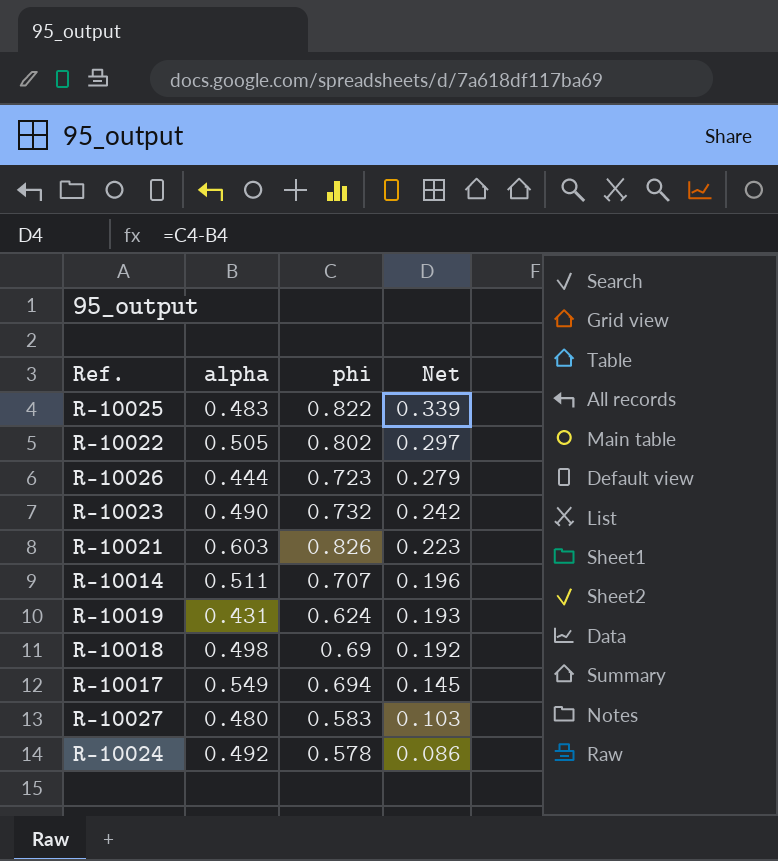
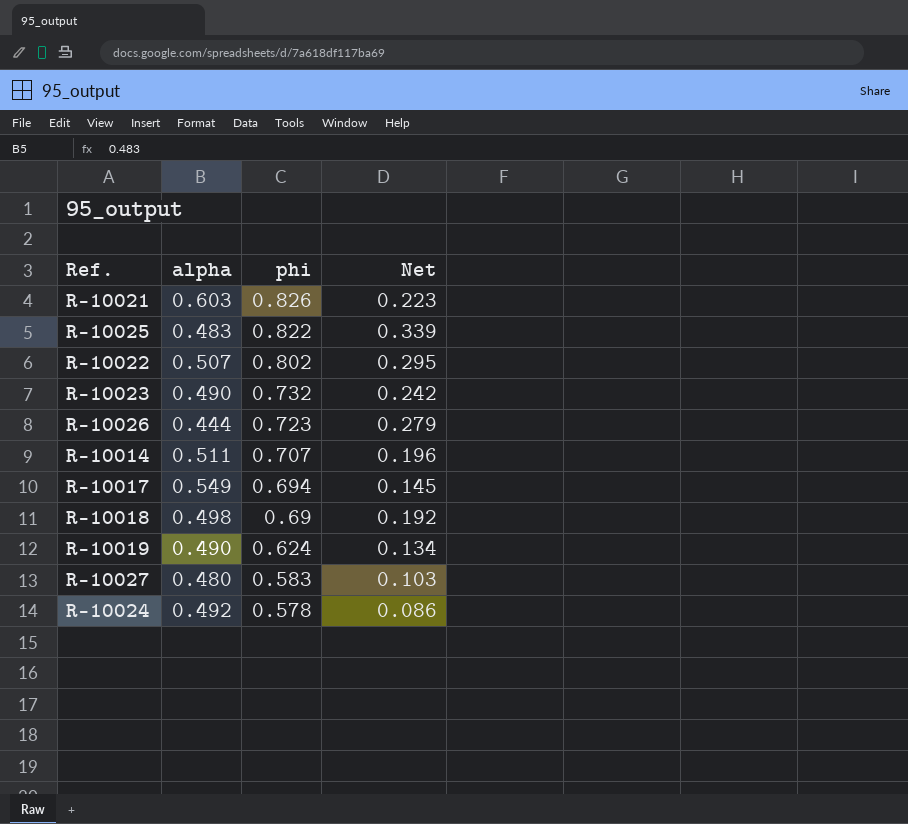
row order: Net descending -> phi descending
R-10022 | alpha: 0.505 -> 0.507
R-10022 | Net: 0.297 -> 0.295
R-10019 | alpha: 0.431 -> 0.490
R-10019 | Net: 0.193 -> 0.134

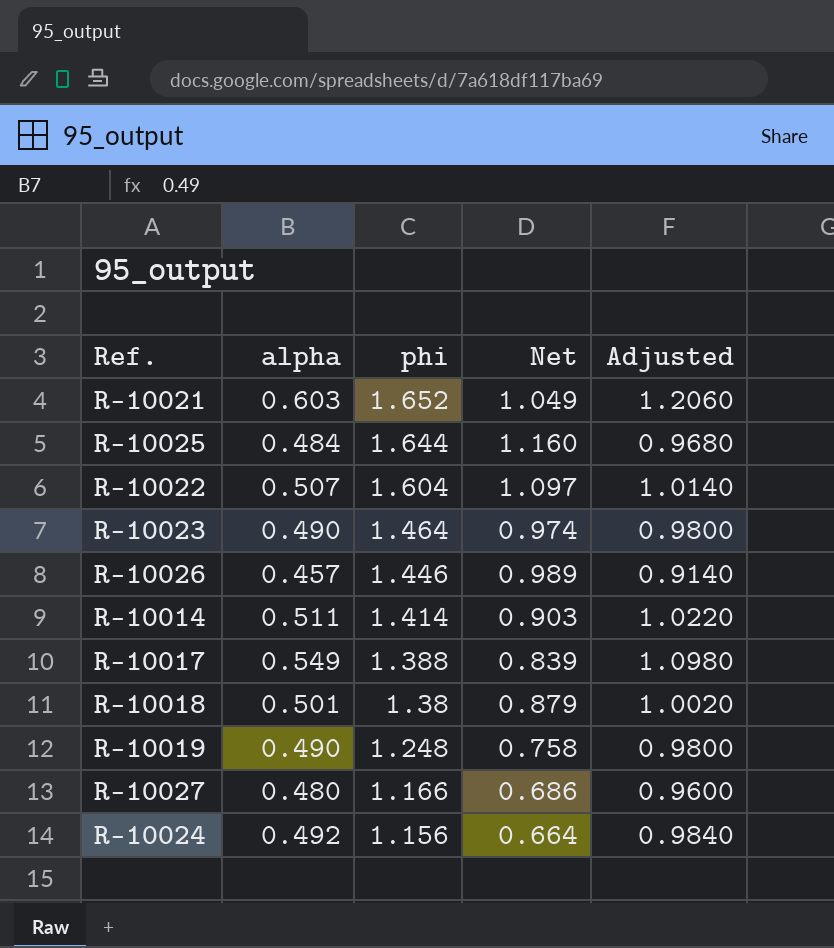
column Adjusted | formula: none -> [alpha] * 2
R-10021 | phi: 0.826 -> 1.652
R-10021 | Net: 0.223 -> 1.049
R-10025 | alpha: 0.483 -> 0.484
R-10025 | phi: 0.822 -> 1.644
R-10025 | Net: 0.339 -> 1.160
R-10022 | phi: 0.802 -> 1.604
R-10022 | Net: 0.295 -> 1.097
R-10023 | phi: 0.732 -> 1.464
R-10023 | Net: 0.242 -> 0.974
R-10026 | alpha: 0.444 -> 0.457
R-10026 | phi: 0.723 -> 1.446
R-10026 | Net: 0.279 -> 0.989
R-10014 | phi: 0.707 -> 1.414
R-10014 | Net: 0.196 -> 0.903
R-10017 | phi: 0.694 -> 1.388
R-10017 | Net: 0.145 -> 0.839
R-10018 | alpha: 0.498 -> 0.501
R-10018 | phi: 0.69 -> 1.38
R-10018 | Net: 0.192 -> 0.879
R-10019 | phi: 0.624 -> 1.248
R-10019 | Net: 0.134 -> 0.758
R-10027 | phi: 0.583 -> 1.166
R-10027 | Net: 0.103 -> 0.686
R-10024 | phi: 0.578 -> 1.156
R-10024 | Net: 0.086 -> 0.664

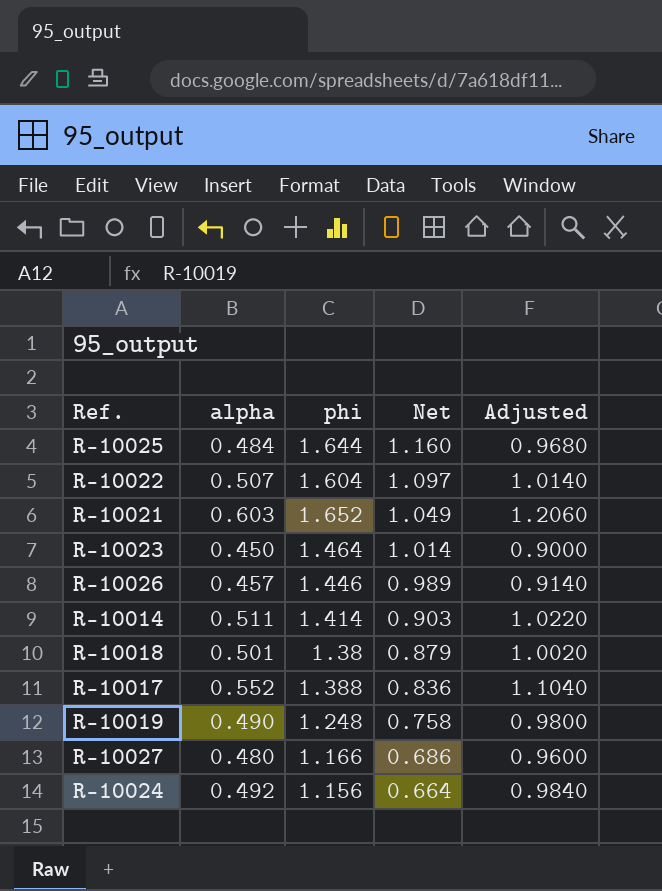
row order: phi descending -> Net descending
R-10023 | alpha: 0.490 -> 0.450
R-10023 | Net: 0.974 -> 1.014
R-10023 | Adjusted: 0.9800 -> 0.9000
R-10017 | alpha: 0.549 -> 0.552
R-10017 | Net: 0.839 -> 0.836
R-10017 | Adjusted: 1.0980 -> 1.1040

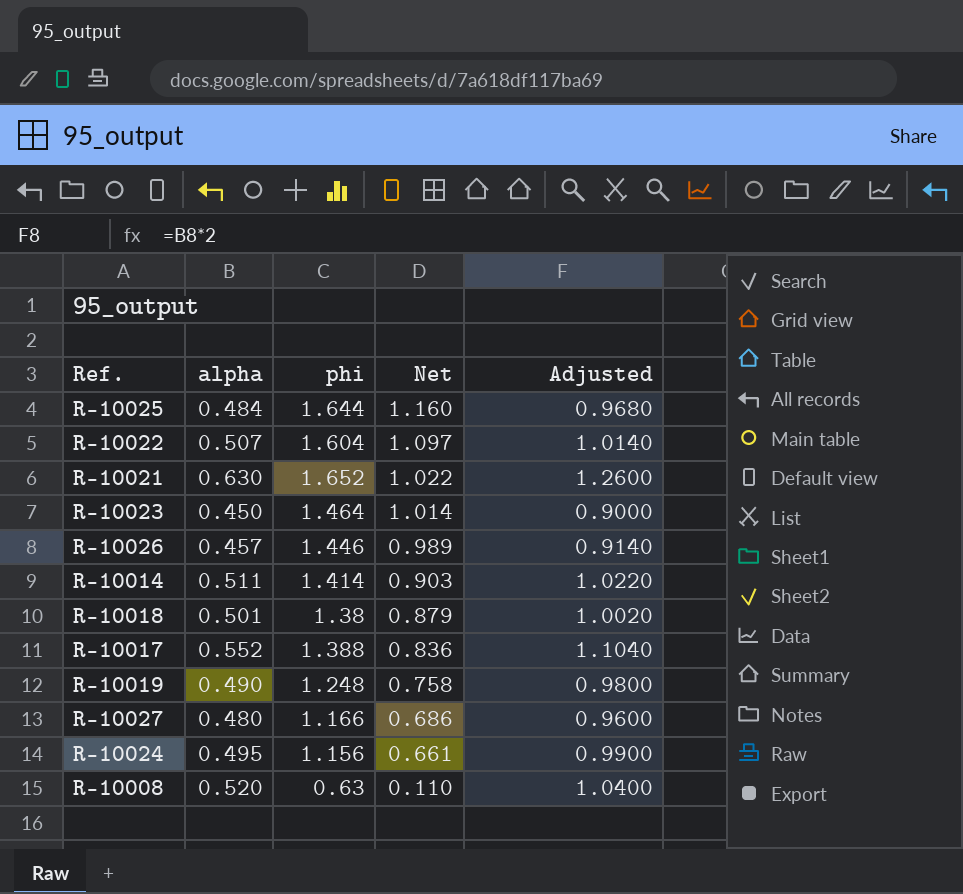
R-10021 | alpha: 0.603 -> 0.630
R-10021 | Net: 1.049 -> 1.022
R-10021 | Adjusted: 1.2060 -> 1.2600
R-10024 | alpha: 0.492 -> 0.495
R-10024 | Net: 0.664 -> 0.661
R-10024 | Adjusted: 0.9840 -> 0.9900
row R-10008: none -> 0.520 | 0.63 | 0.110 | 1.0400

